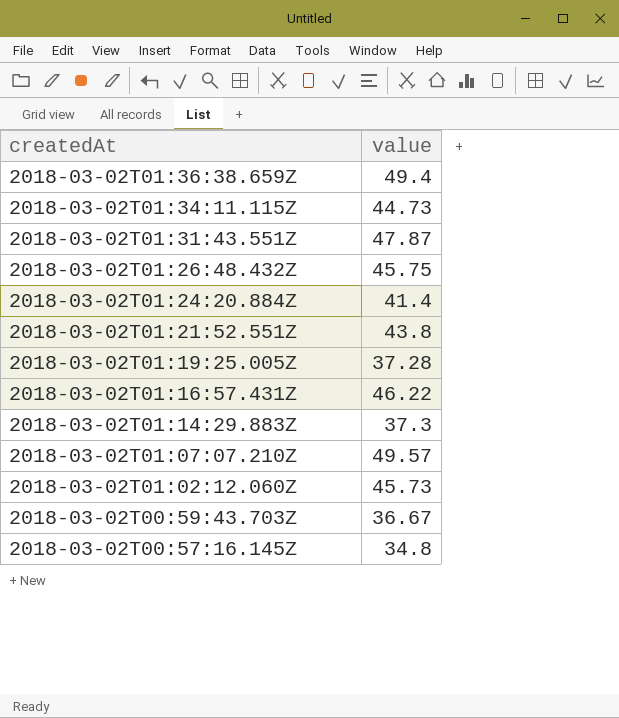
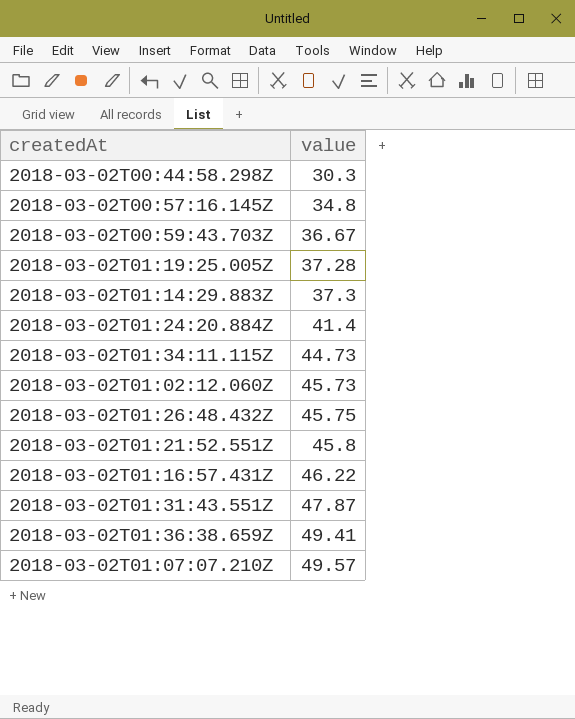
row order: createdAt descending -> value ascending
row 2018-03-02T00:44:58.298Z: none -> 30.3
2018-03-02T01:21:52.551Z | value: 43.8 -> 45.8
2018-03-02T01:36:38.659Z | value: 49.4 -> 49.41

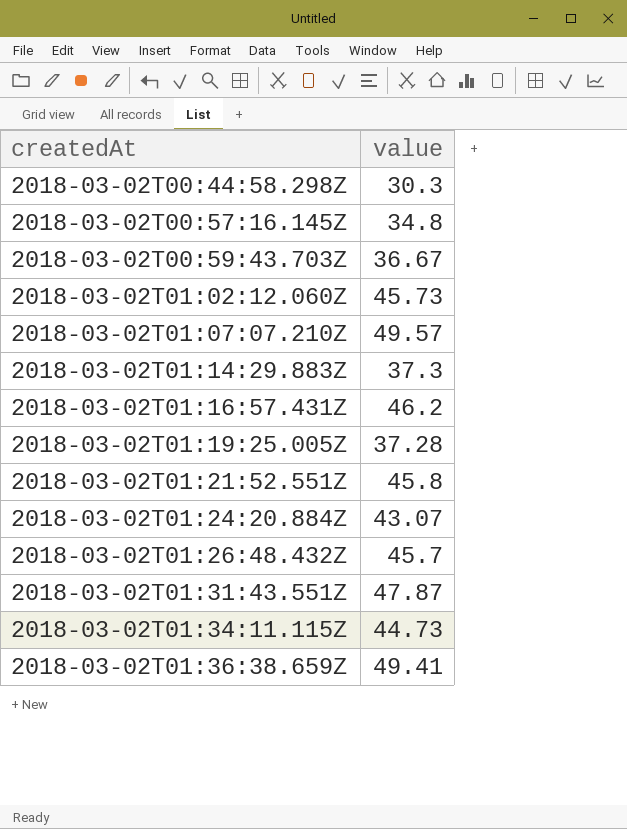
row order: value ascending -> createdAt ascending
2018-03-02T01:16:57.431Z | value: 46.22 -> 46.2
2018-03-02T01:24:20.884Z | value: 41.4 -> 43.07
2018-03-02T01:26:48.432Z | value: 45.75 -> 45.7

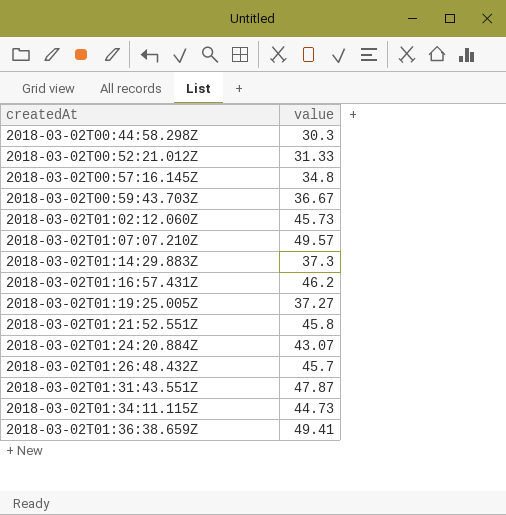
row 2018-03-02T00:52:21.012Z: none -> 31.33
2018-03-02T01:19:25.005Z | value: 37.28 -> 37.27

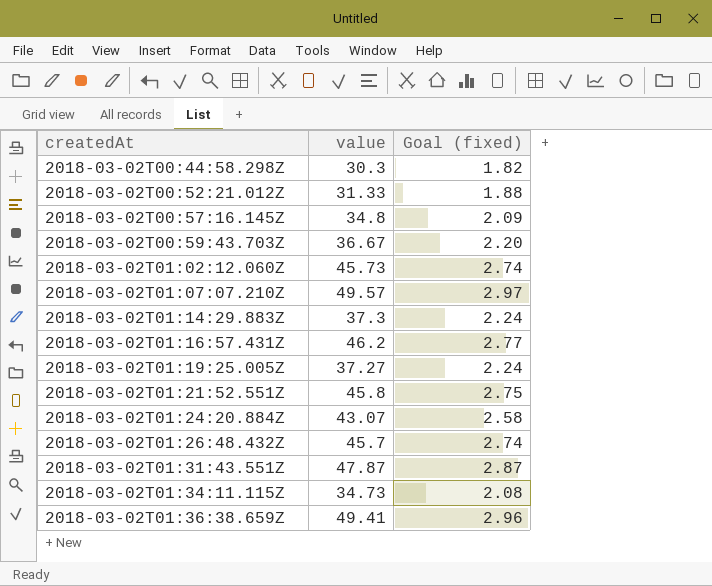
column Goal (fixed) | formula: none -> [value] * 0.06
2018-03-02T01:34:11.115Z | value: 44.73 -> 34.73

